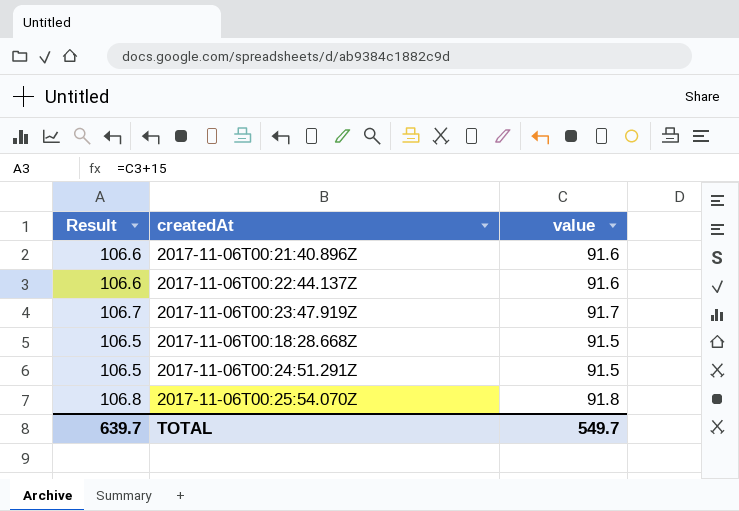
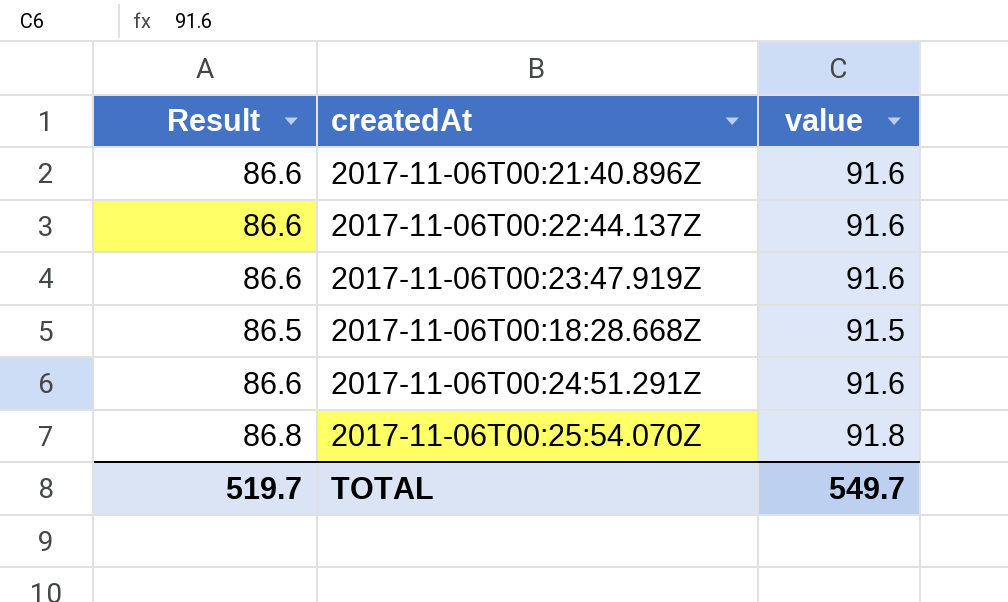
column Result | formula: [value] + 15 -> [value] - 5
2017-11-06T00:23:47.919Z | value: 91.7 -> 91.6
2017-11-06T00:24:51.291Z | value: 91.5 -> 91.6
TOTAL | Result: 639.7 -> 519.7

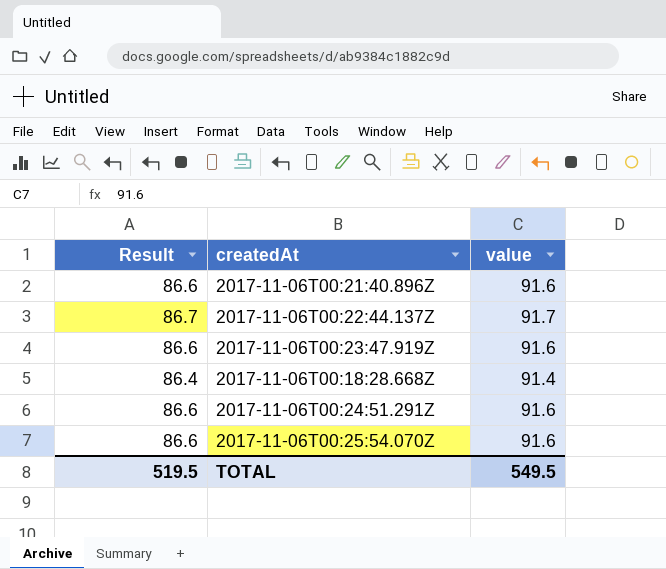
2017-11-06T00:22:44.137Z | Result: 86.6 -> 86.7
2017-11-06T00:22:44.137Z | value: 91.6 -> 91.7
2017-11-06T00:18:28.668Z | Result: 86.5 -> 86.4
2017-11-06T00:18:28.668Z | value: 91.5 -> 91.4
2017-11-06T00:25:54.070Z | Result: 86.8 -> 86.6
2017-11-06T00:25:54.070Z | value: 91.8 -> 91.6
TOTAL | Result: 519.7 -> 519.5
TOTAL | value: 549.7 -> 549.5

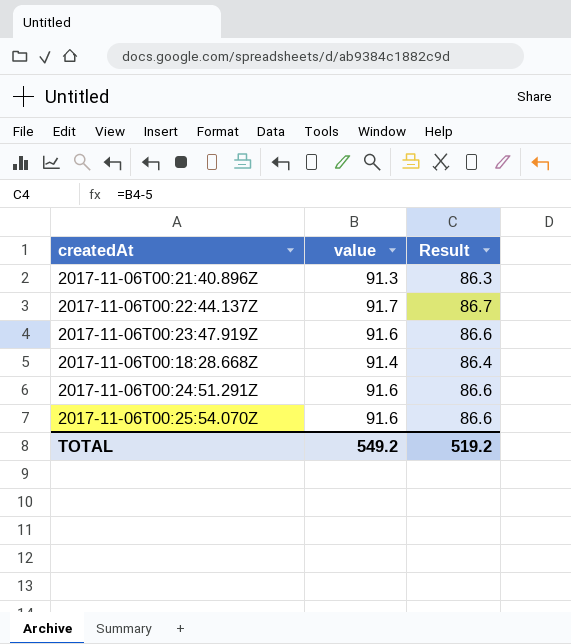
column Result | position: 1 -> 3
2017-11-06T00:21:40.896Z | value: 91.6 -> 91.3
2017-11-06T00:21:40.896Z | Result: 86.6 -> 86.3
TOTAL | value: 549.5 -> 549.2
TOTAL | Result: 519.5 -> 519.2

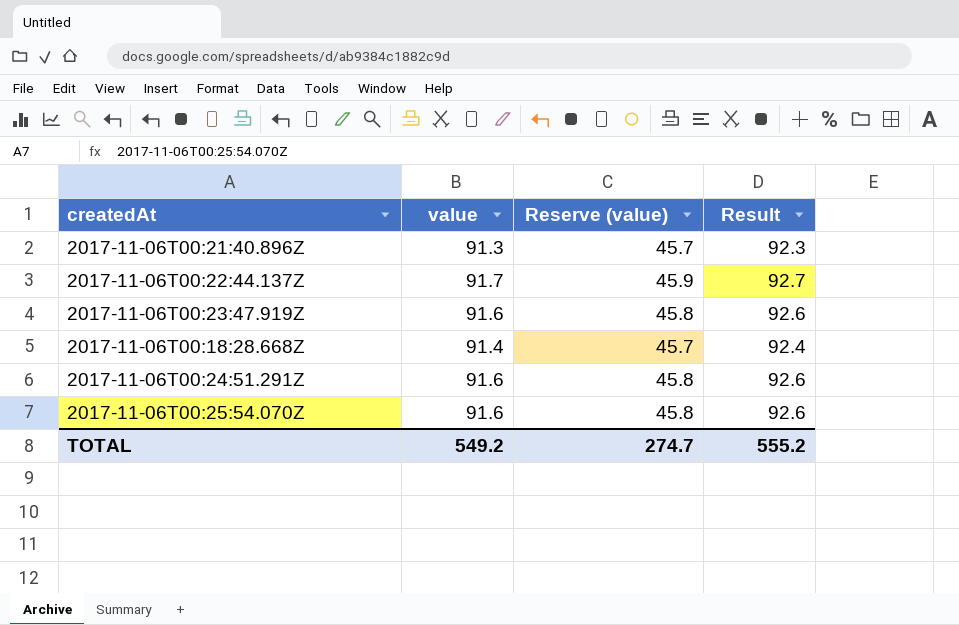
column Reserve (value) | formula: none -> [value] * 0.5
column Result | formula: [value] - 5 -> [value] + 1
TOTAL | Result: 519.2 -> 555.2

